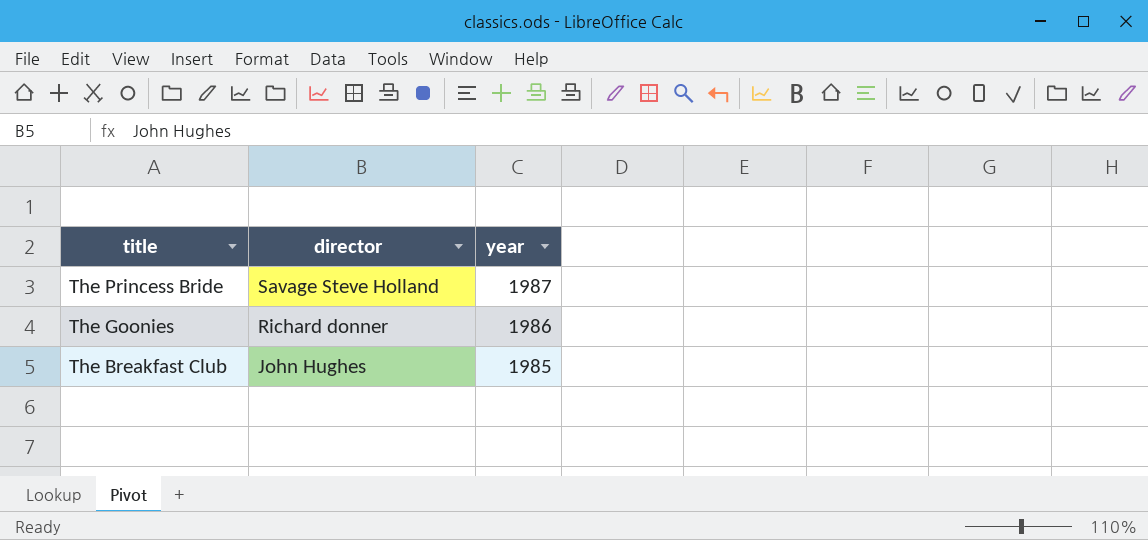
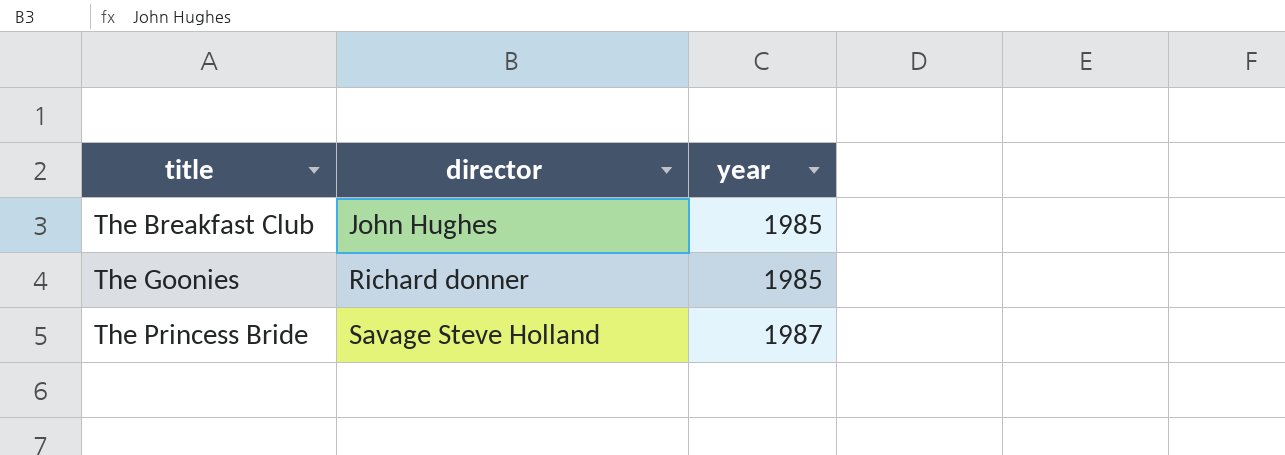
row order: title descending -> title ascending
The Goonies | year: 1986 -> 1985

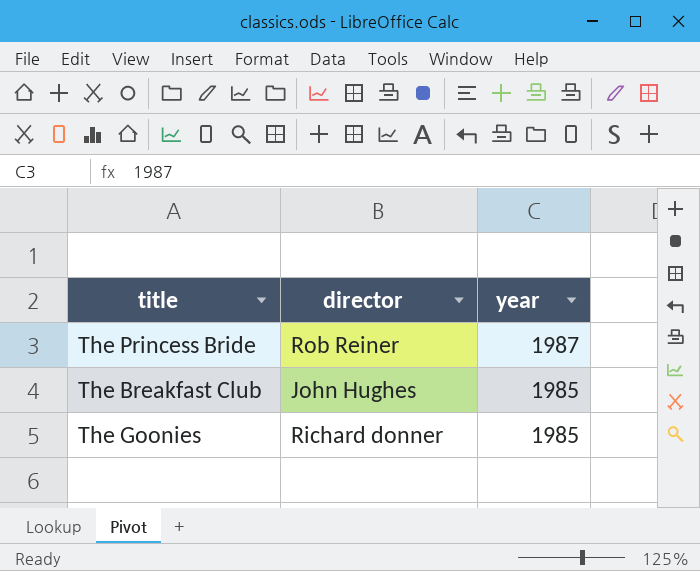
row order: title ascending -> year descending
The Princess Bride | director: Savage Steve Holland -> Rob Reiner

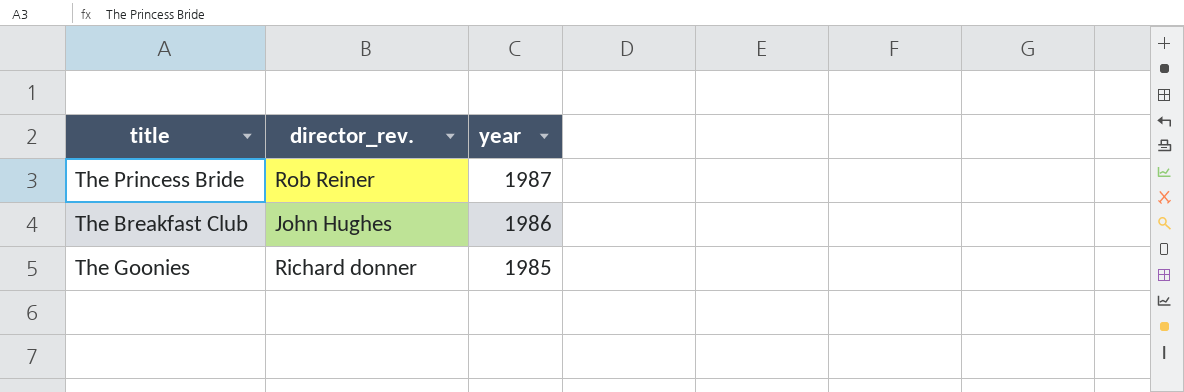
column name: director -> director_rev.
The Breakfast Club | year: 1985 -> 1986

